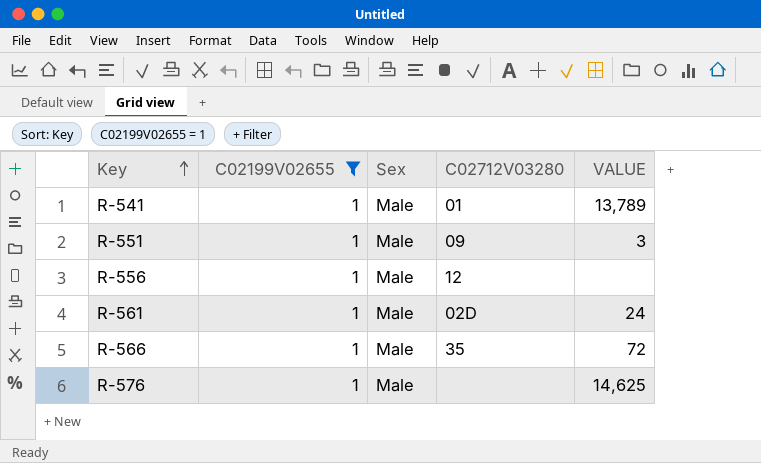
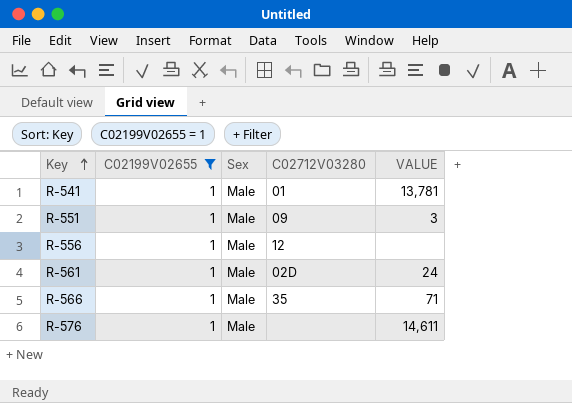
R-541 | VALUE: 13,789 -> 13,781
R-566 | VALUE: 72 -> 71
R-576 | VALUE: 14,625 -> 14,611

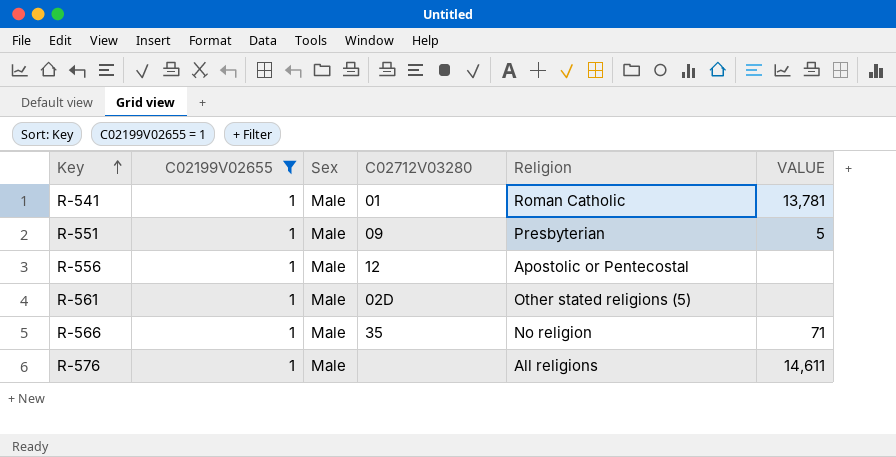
column Religion | position: none -> 5
R-551 | VALUE: 3 -> 5
R-561 | VALUE: 24 -> none

